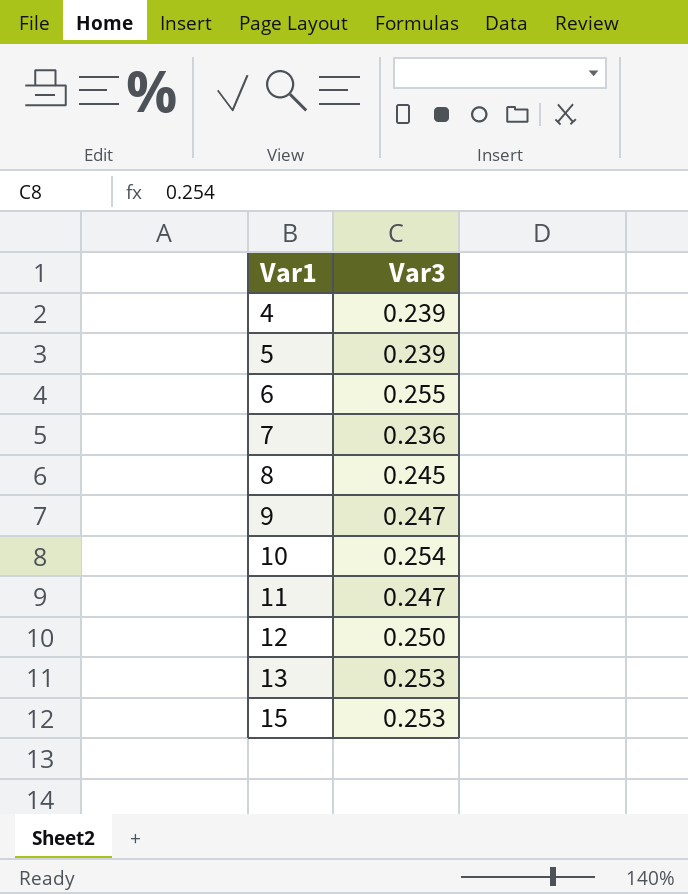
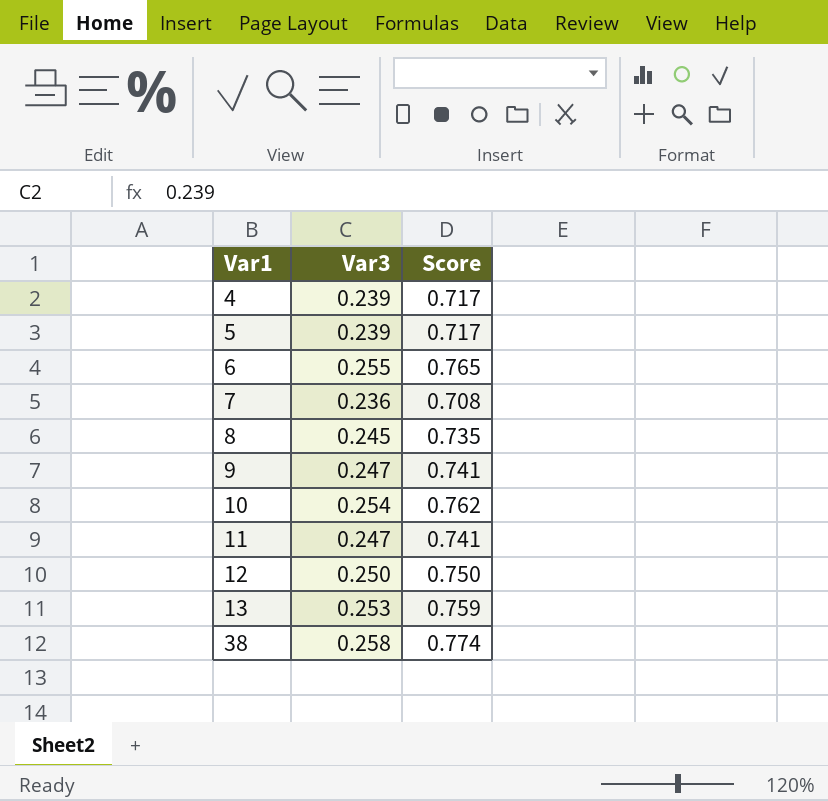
column Score | formula: none -> [Var3] * 3
row 15: 0.253 -> none
row 38: none -> 0.258 | 0.774

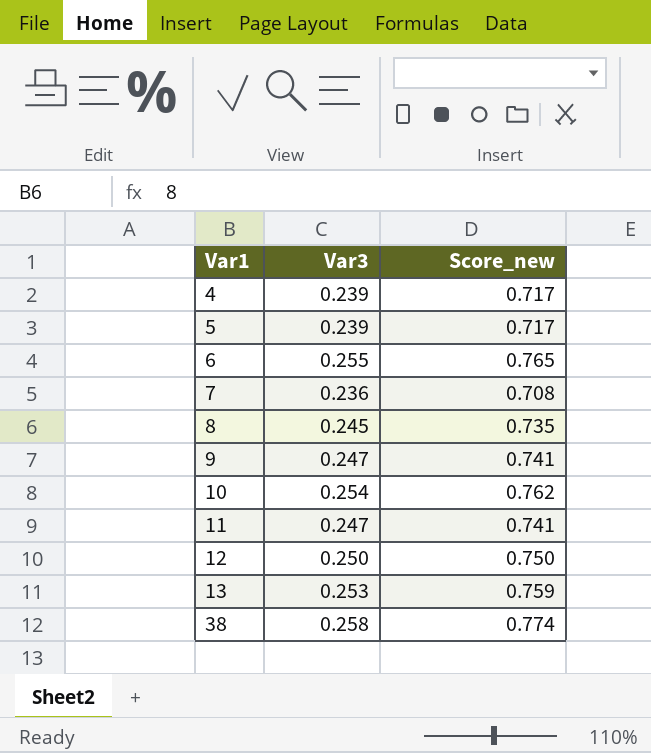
column name: Score -> Score_new

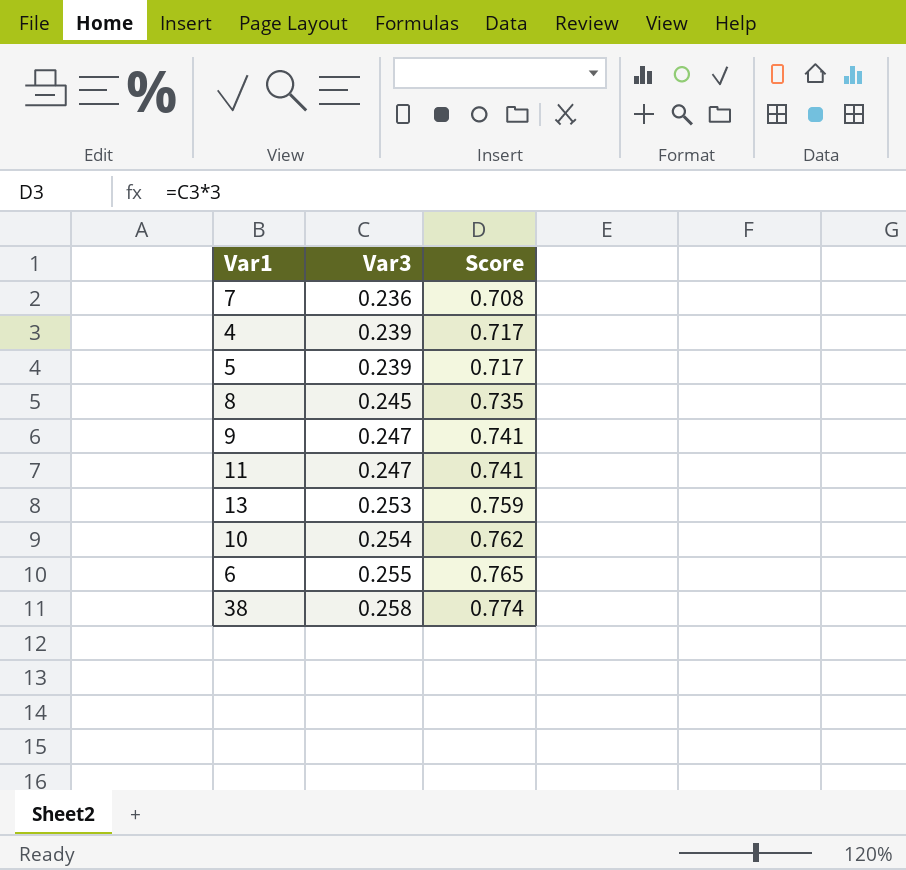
row order: Var1 ascending -> Var3 ascending
column name: Score_new -> Score
row 12: 0.250 | 0.750 -> none

